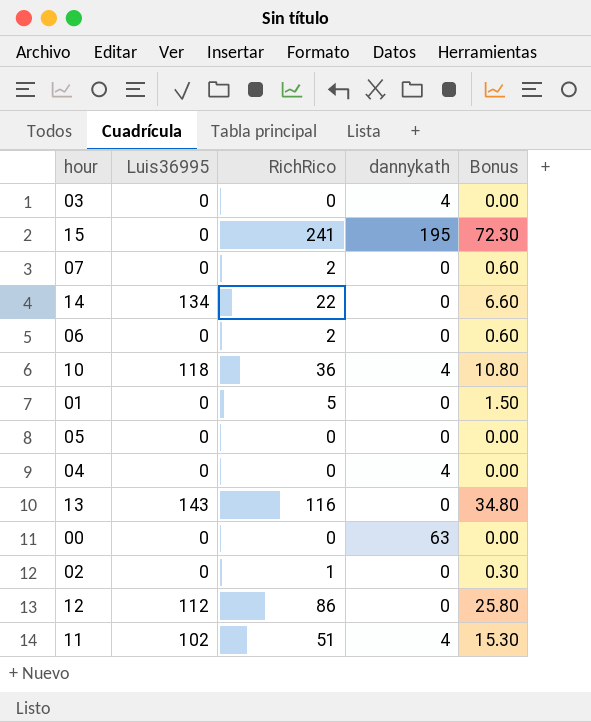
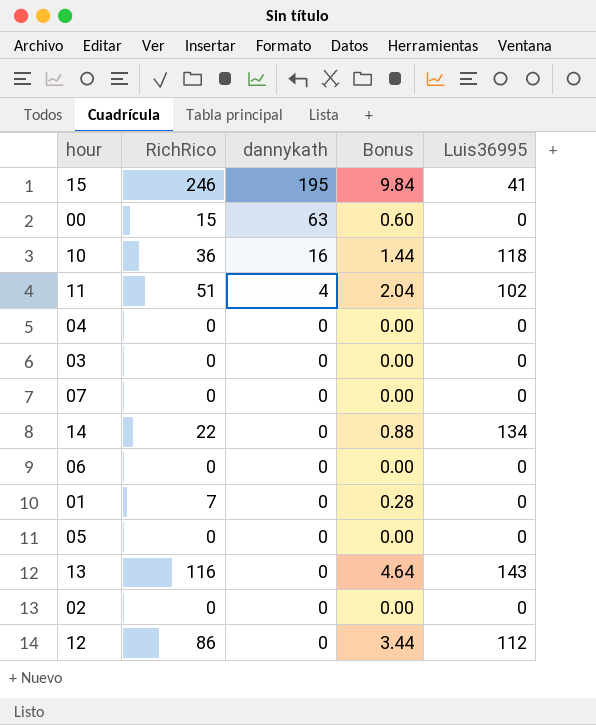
row order: none -> dannykath descending
column Bonus | formula: [RichRico] * 0.3 -> [RichRico] * 0.04
column Luis36995 | position: 2 -> 5
15 | RichRico: 241 -> 246
15 | Luis36995: 0 -> 41
00 | RichRico: 0 -> 15
10 | dannykath: 4 -> 16
04 | dannykath: 4 -> 0
03 | dannykath: 4 -> 0
07 | RichRico: 2 -> 0
06 | RichRico: 2 -> 0
01 | RichRico: 5 -> 7
02 | RichRico: 1 -> 0

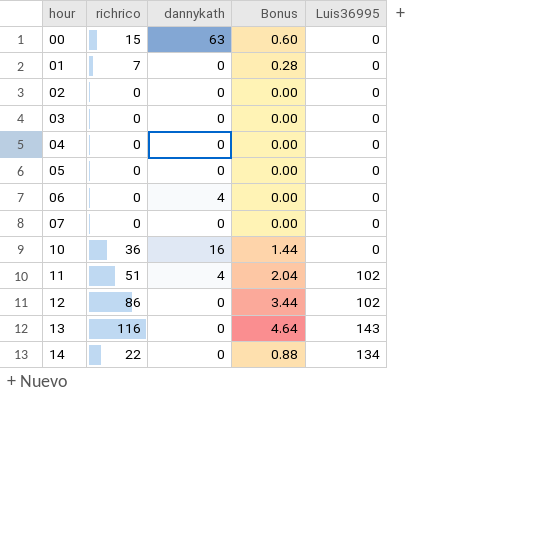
row order: dannykath descending -> hour ascending
column name: RichRico -> richrico
row 15: 246 | 195 | 9.84 | 41 -> none
06 | dannykath: 0 -> 4
10 | Luis36995: 118 -> 0
12 | Luis36995: 112 -> 102

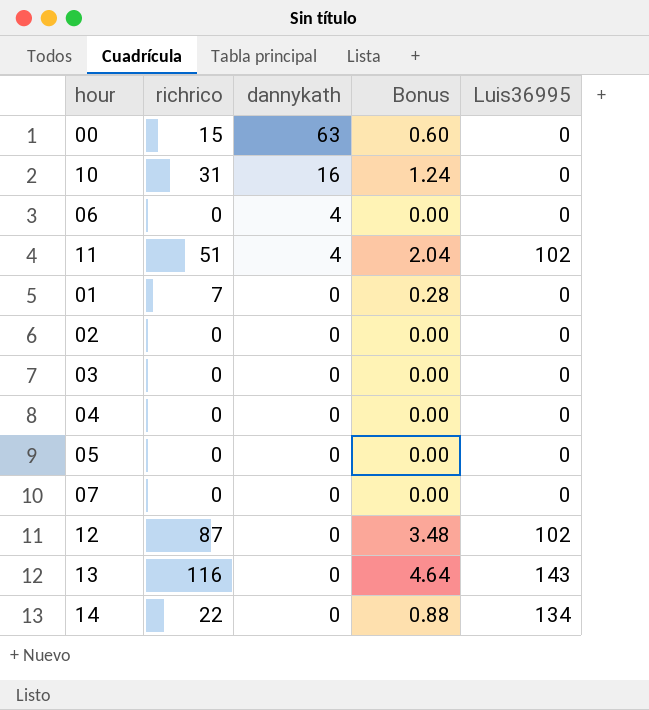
row order: hour ascending -> dannykath descending
10 | richrico: 36 -> 31
10 | Bonus: 1.44 -> 1.24
12 | richrico: 86 -> 87
12 | Bonus: 3.44 -> 3.48

